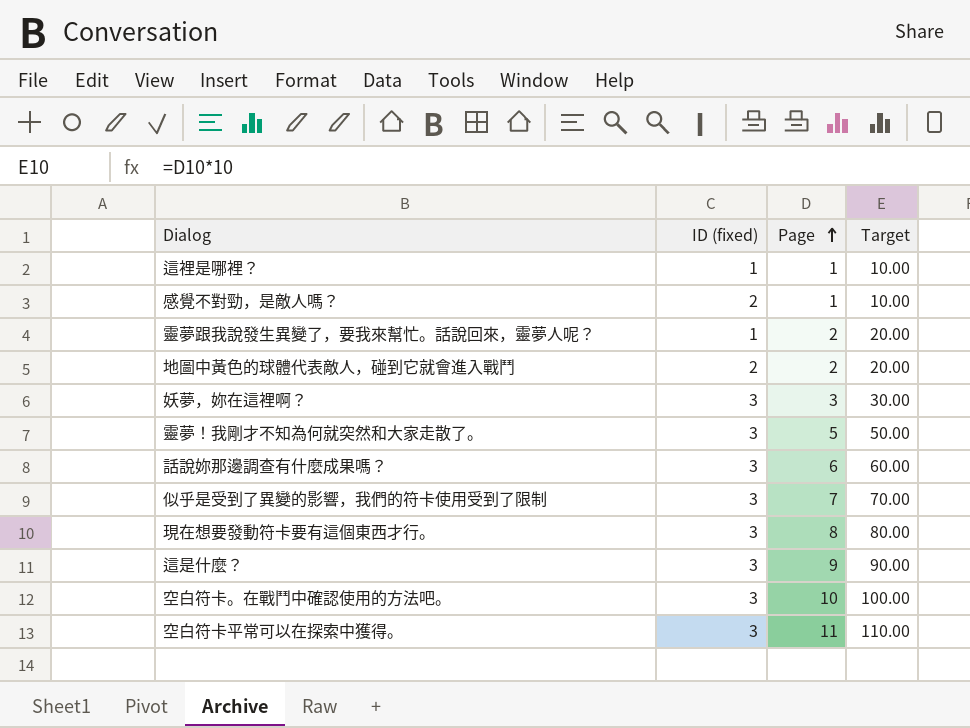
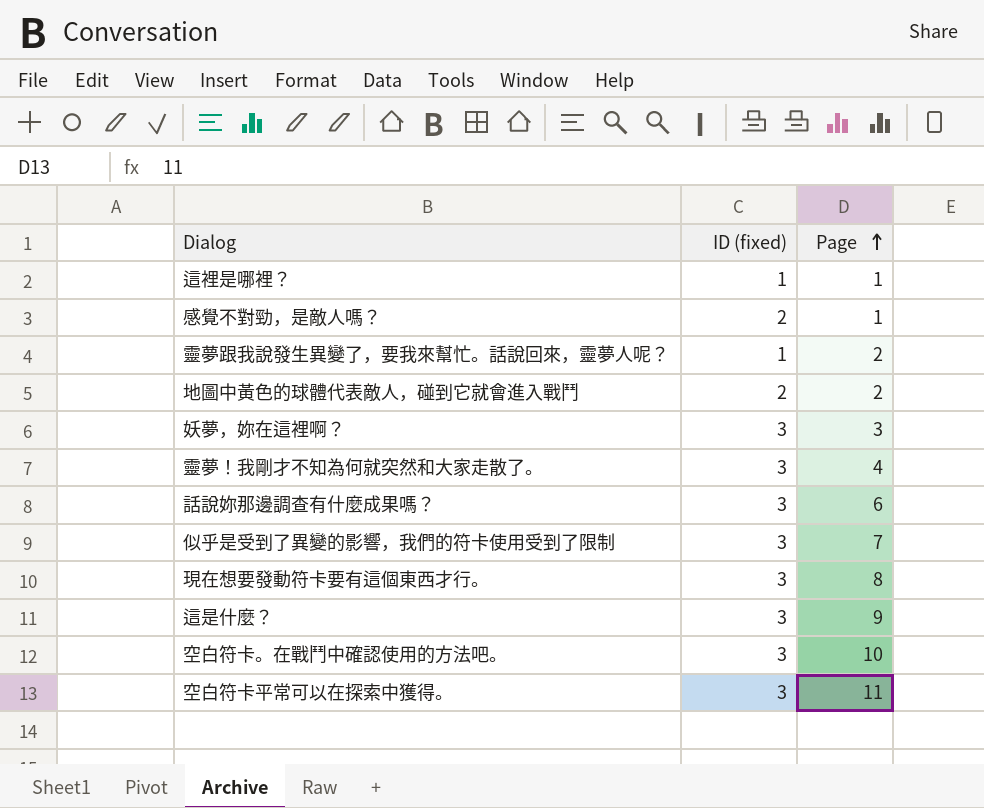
column Target | formula: [Page] * 10 -> none
靈夢！我剛才不知為何就突然和大家走散了。 | Page: 5 -> 4

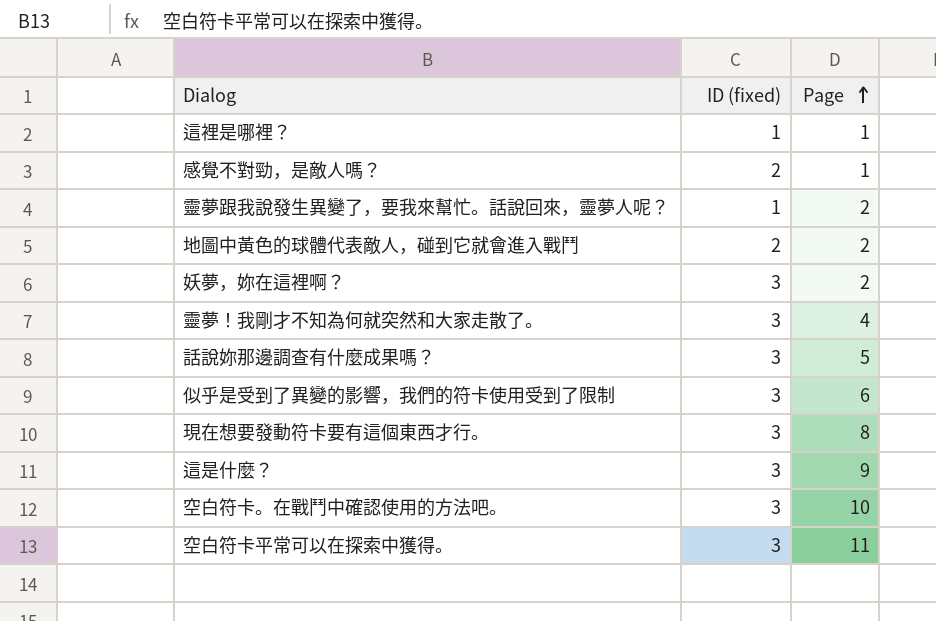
妖夢，妳在這裡啊？ | Page: 3 -> 2
話說妳那邊調查有什麼成果嗎？ | Page: 6 -> 5
似乎是受到了異變的影響，我們的符卡使用受到了限制 | Page: 7 -> 6

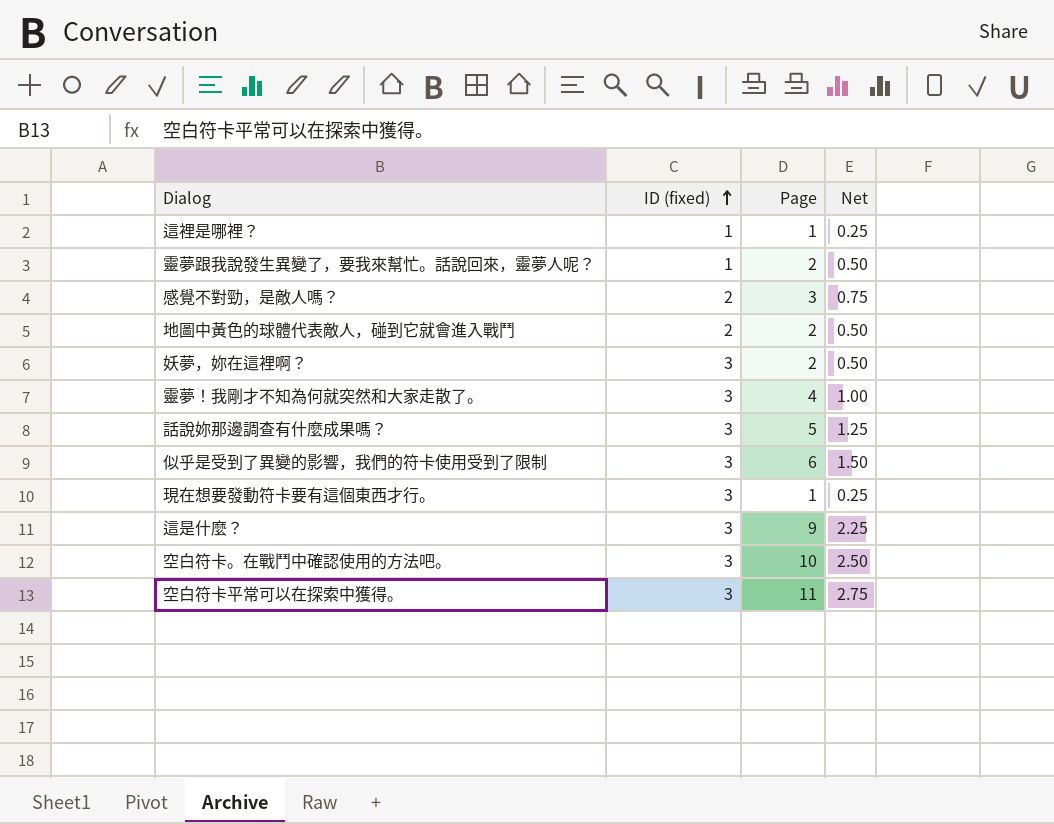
row order: Page ascending -> ID (fixed) ascending
column Net | formula: none -> [Page] * 0.25
感覺不對勁，是敵人嗎？ | Page: 1 -> 3
現在想要發動符卡要有這個東西才行。 | Page: 8 -> 1

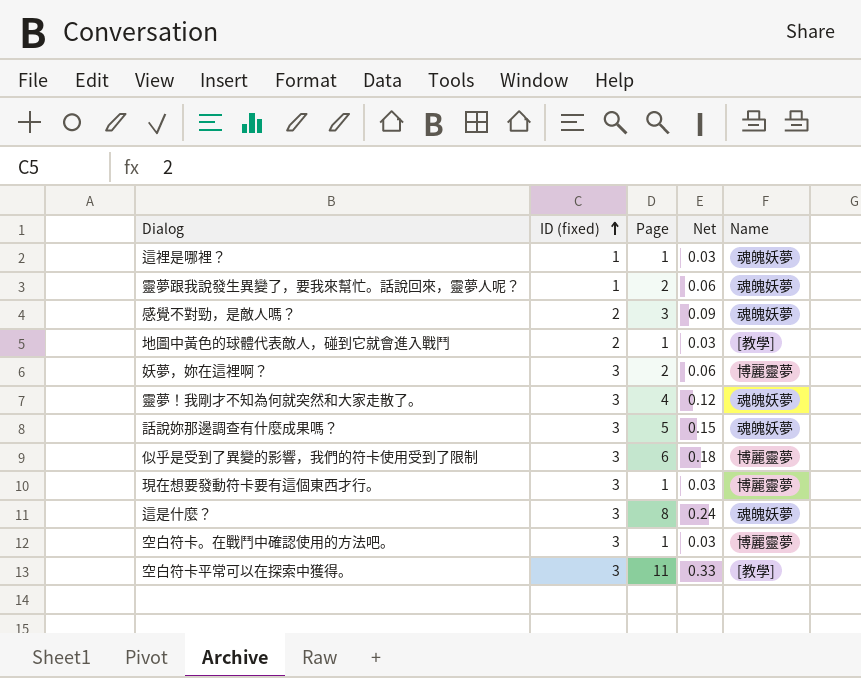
column Net | formula: [Page] * 0.25 -> [Page] * 0.03
column Name | position: none -> 5
地圖中黃色的球體代表敵人，碰到它就會進入戰鬥 | Page: 2 -> 1
這是什麼？ | Page: 9 -> 8
空白符卡。在戰鬥中確認使用的方法吧。 | Page: 10 -> 1

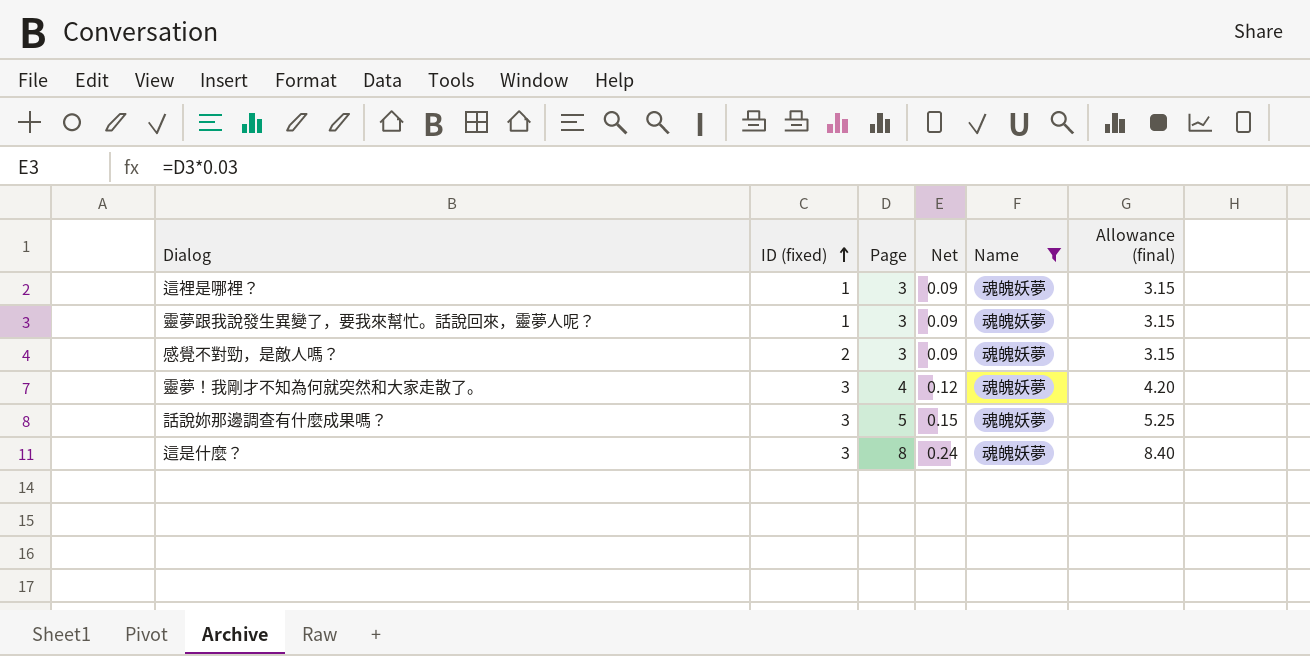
filter: none -> Name = 魂魄妖夢
column Allowance (final) | formula: none -> [Page] * 1.05
這裡是哪裡？ | Page: 1 -> 3
這裡是哪裡？ | Net: 0.03 -> 0.09
靈夢跟我說發生異變了，要我來幫忙。話說回來，靈夢人呢？ | Page: 2 -> 3
靈夢跟我說發生異變了，要我來幫忙。話說回來，靈夢人呢？ | Net: 0.06 -> 0.09

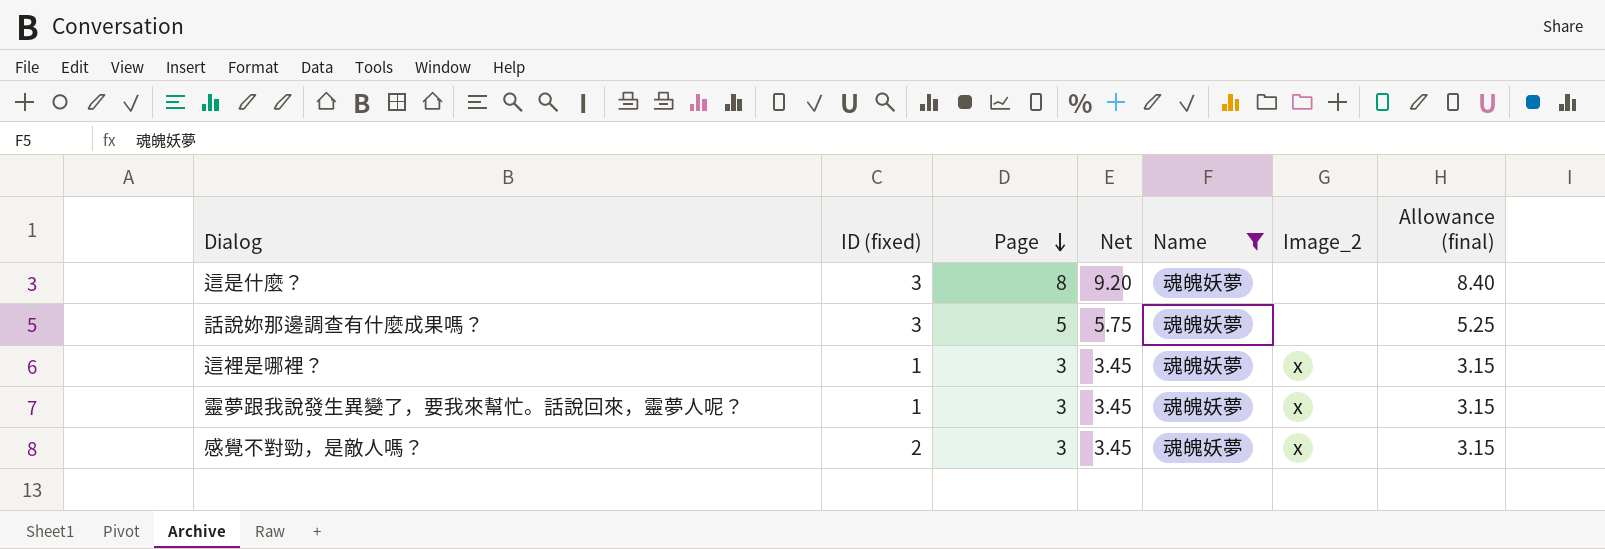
row order: ID (fixed) ascending -> Page descending
column Net | formula: [Page] * 0.03 -> [Page] * 1.15
column Image_2 | position: none -> 6
row 靈夢！我剛才不知為何就突然和大家走散了。: 3 | 4 | 0.12 | 魂魄妖夢 | 4.20 -> none

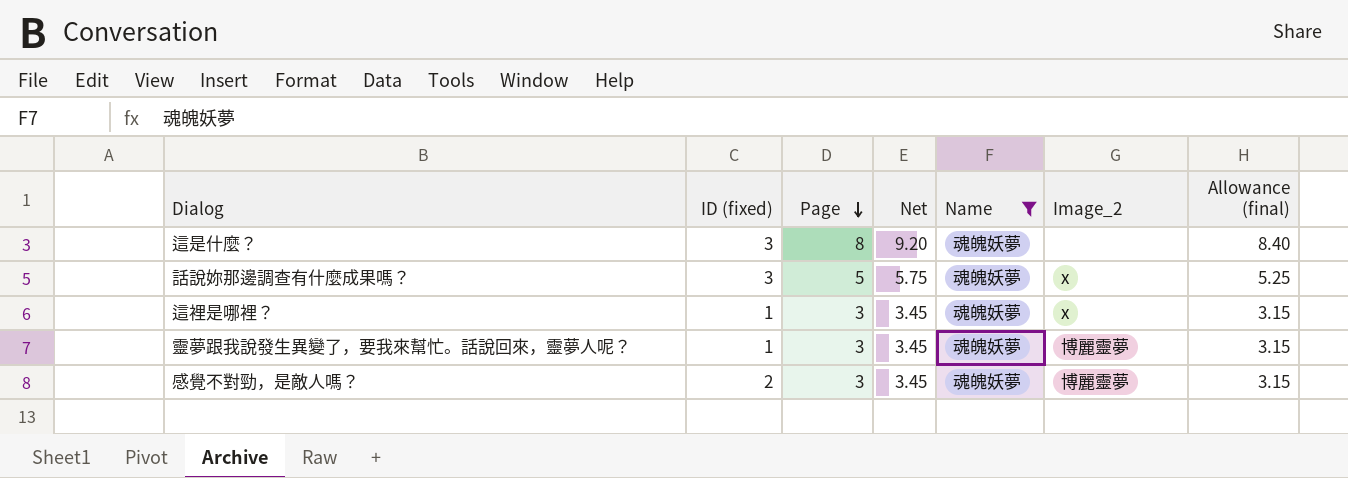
話說妳那邊調查有什麼成果嗎？ | Image_2: none -> x
靈夢跟我說發生異變了，要我來幫忙。話說回來，靈夢人呢？ | Image_2: x -> 博麗靈夢
感覺不對勁，是敵人嗎？ | Image_2: x -> 博麗靈夢

